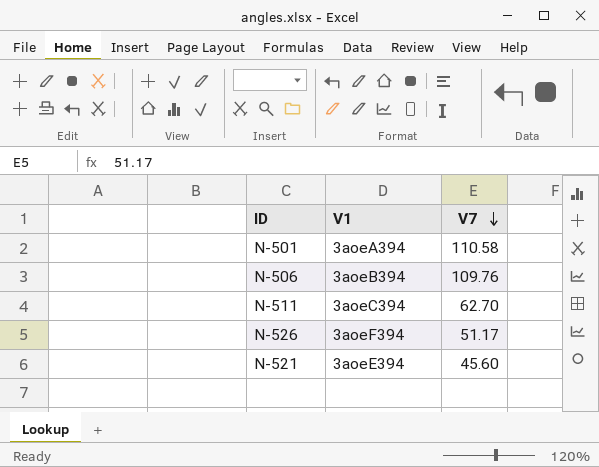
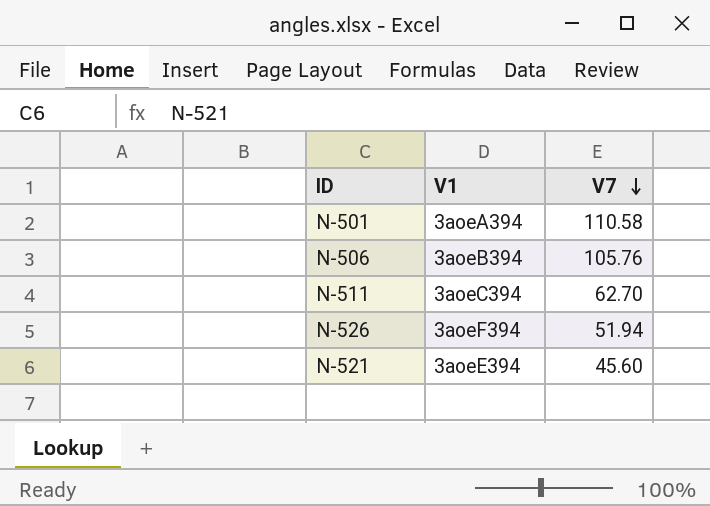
N-506 | V7: 109.76 -> 105.76
N-526 | V7: 51.17 -> 51.94

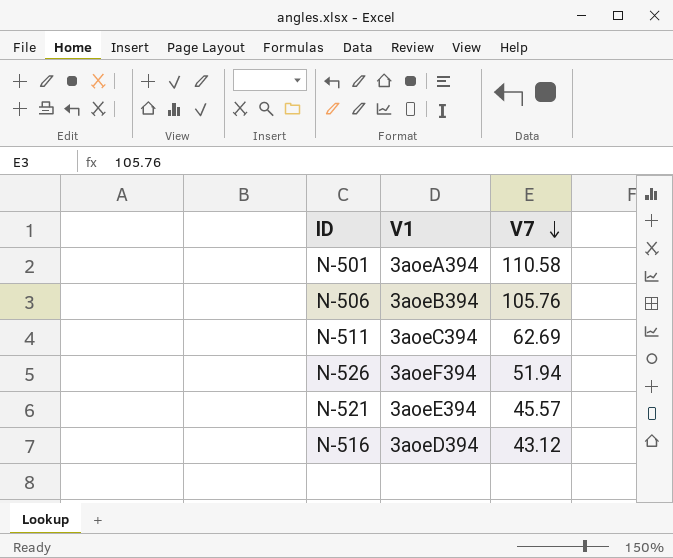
N-511 | V7: 62.70 -> 62.69
N-521 | V7: 45.60 -> 45.57
row N-516: none -> 3aoeD394 | 43.12

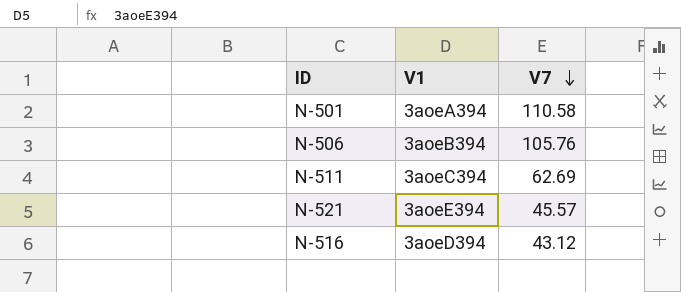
row N-526: 3aoeF394 | 51.94 -> none

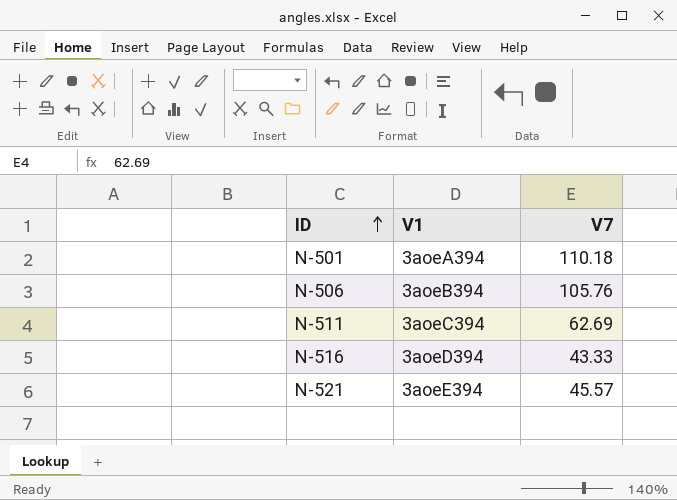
row order: V7 descending -> ID ascending
N-501 | V7: 110.58 -> 110.18
N-516 | V7: 43.12 -> 43.33

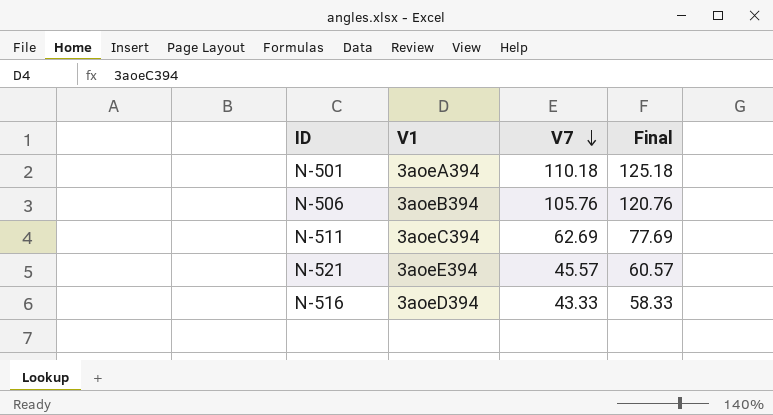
row order: ID ascending -> V7 descending
column Final | formula: none -> [V7] + 15

